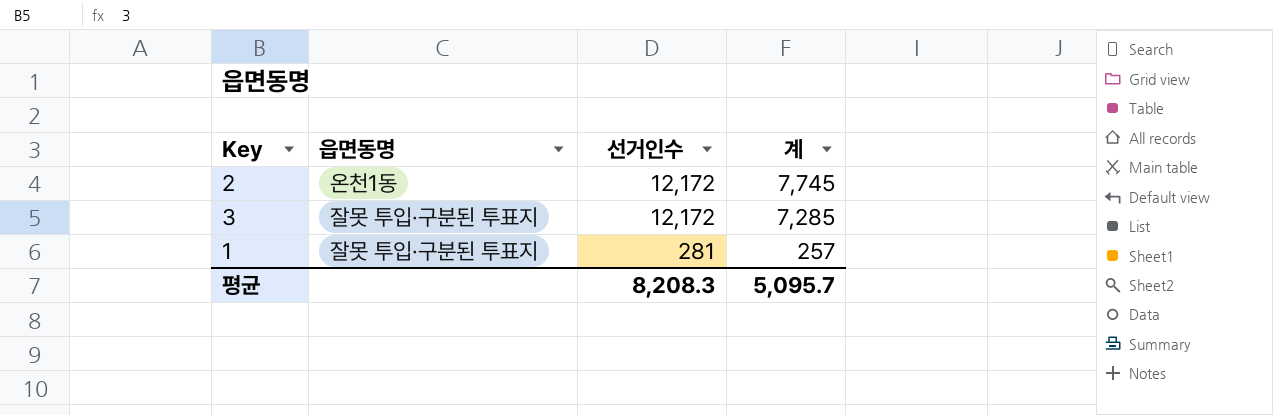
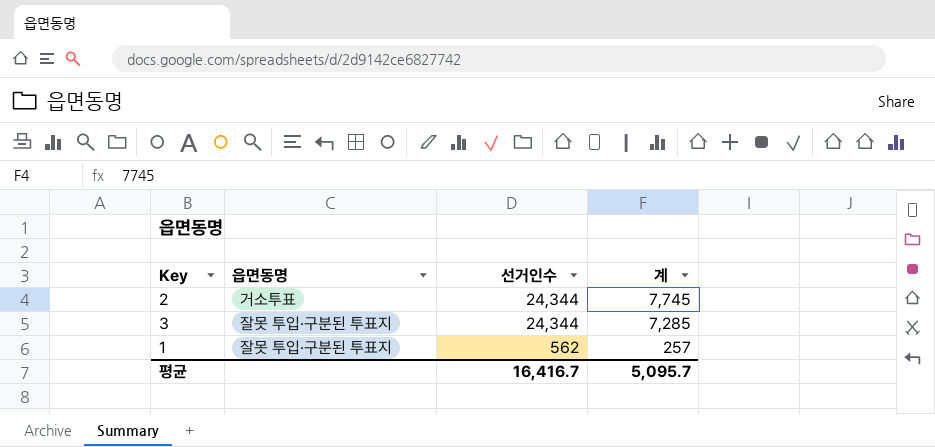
2 | 읍면동명: 온천1동 -> 거소투표
2 | 선거인수: 12,172 -> 24,344
3 | 선거인수: 12,172 -> 24,344
1 | 선거인수: 281 -> 562
평균 | 선거인수: 8,208.3 -> 16,416.7

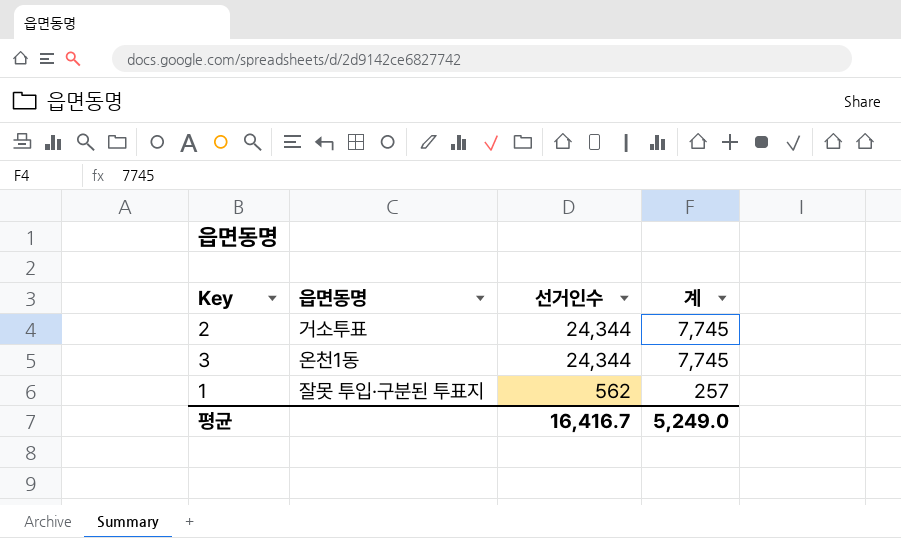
3 | 읍면동명: 잘못 투입·구분된 투표지 -> 온천1동
3 | 계: 7,285 -> 7,745
평균 | 계: 5,095.7 -> 5,249.0

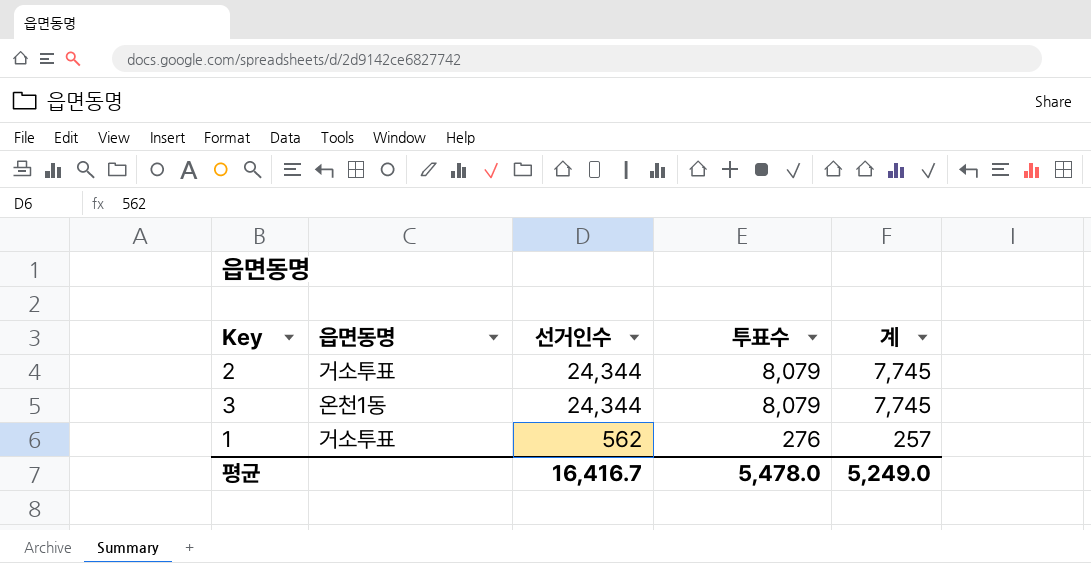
column 투표수 | position: none -> 4
1 | 읍면동명: 잘못 투입·구분된 투표지 -> 거소투표

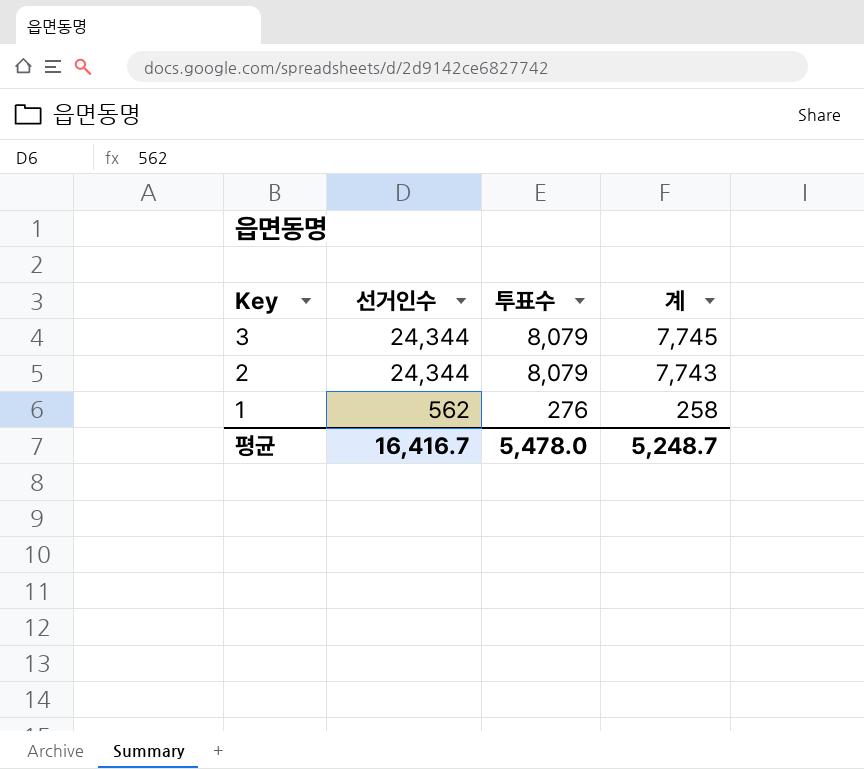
row order: 선거인수 descending -> Key descending
column 읍면동명 | position: 2 -> none
2 | 계: 7,745 -> 7,743
1 | 계: 257 -> 258
평균 | 계: 5,249.0 -> 5,248.7

